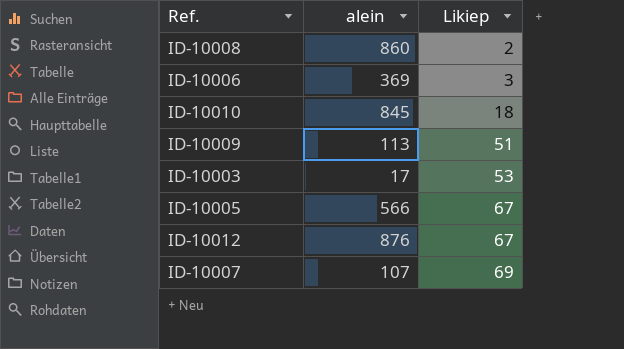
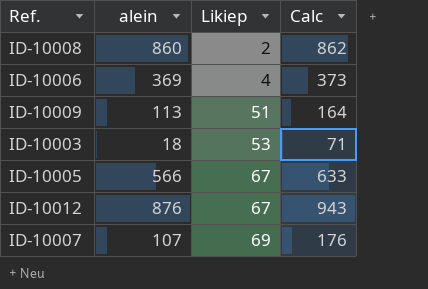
column Calc | formula: none -> [alein] + [Likiep]
row ID-10010: 845 | 18 -> none
ID-10006 | Likiep: 3 -> 4
ID-10003 | alein: 17 -> 18

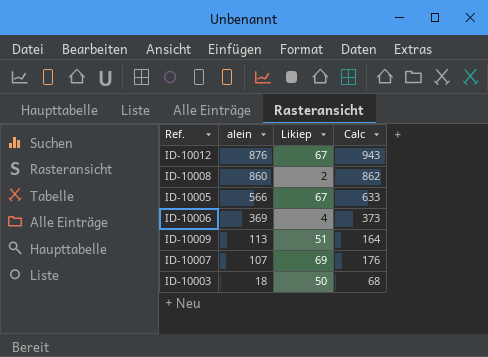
row order: Likiep ascending -> alein descending
ID-10003 | Likiep: 53 -> 50
ID-10003 | Calc: 71 -> 68

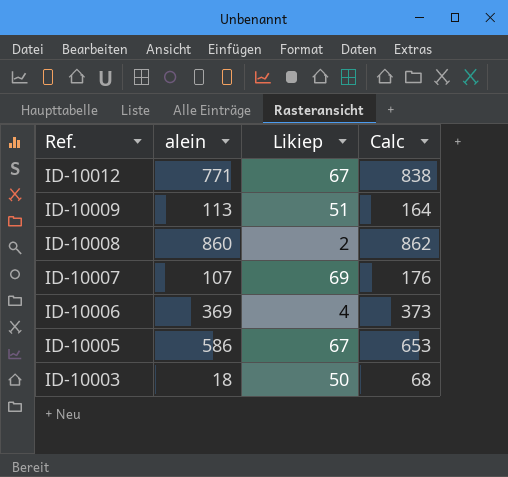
row order: alein descending -> Ref. descending
ID-10012 | alein: 876 -> 771
ID-10012 | Calc: 943 -> 838
ID-10005 | alein: 566 -> 586
ID-10005 | Calc: 633 -> 653

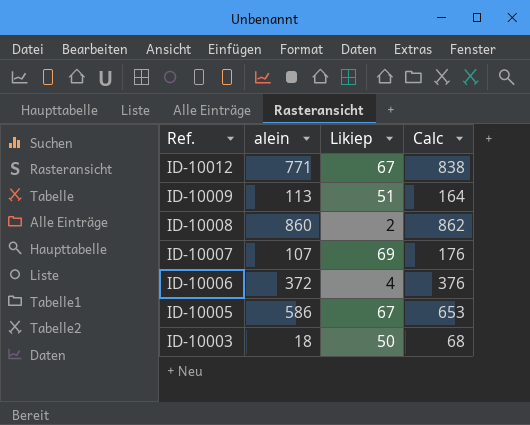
ID-10006 | alein: 369 -> 372
ID-10006 | Calc: 373 -> 376

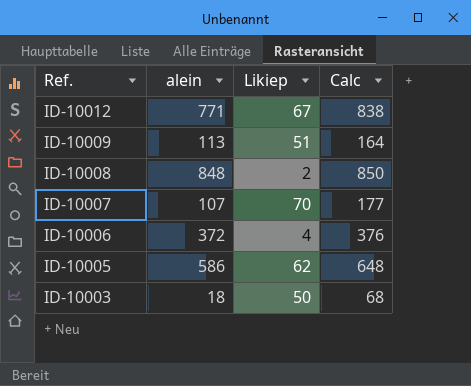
ID-10008 | alein: 860 -> 848
ID-10008 | Calc: 862 -> 850
ID-10007 | Likiep: 69 -> 70
ID-10007 | Calc: 176 -> 177
ID-10005 | Likiep: 67 -> 62
ID-10005 | Calc: 653 -> 648

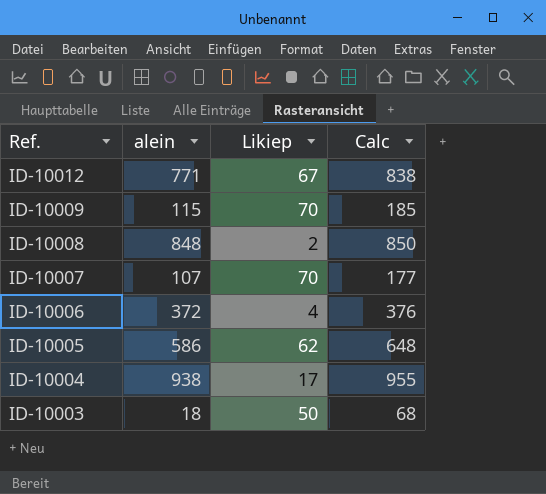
ID-10009 | alein: 113 -> 115
ID-10009 | Likiep: 51 -> 70
ID-10009 | Calc: 164 -> 185
row ID-10004: none -> 938 | 17 | 955

